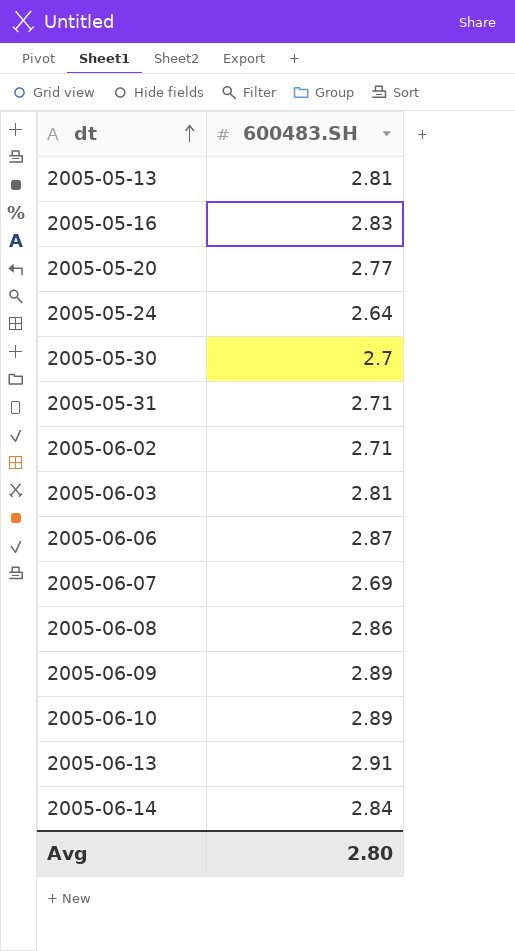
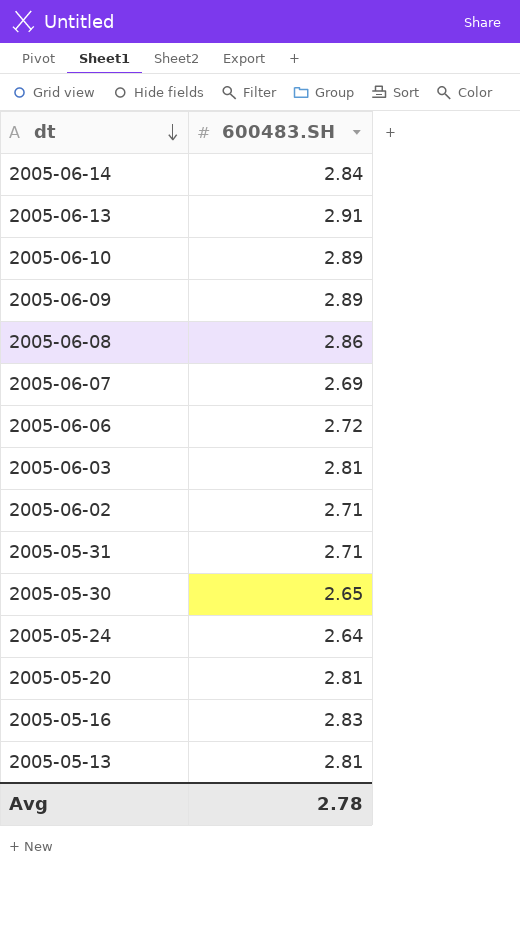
row order: dt ascending -> dt descending
2005-06-06 | 600483.SH: 2.87 -> 2.72
2005-05-30 | 600483.SH: 2.7 -> 2.65
2005-05-20 | 600483.SH: 2.77 -> 2.81
Avg | 600483.SH: 2.80 -> 2.78

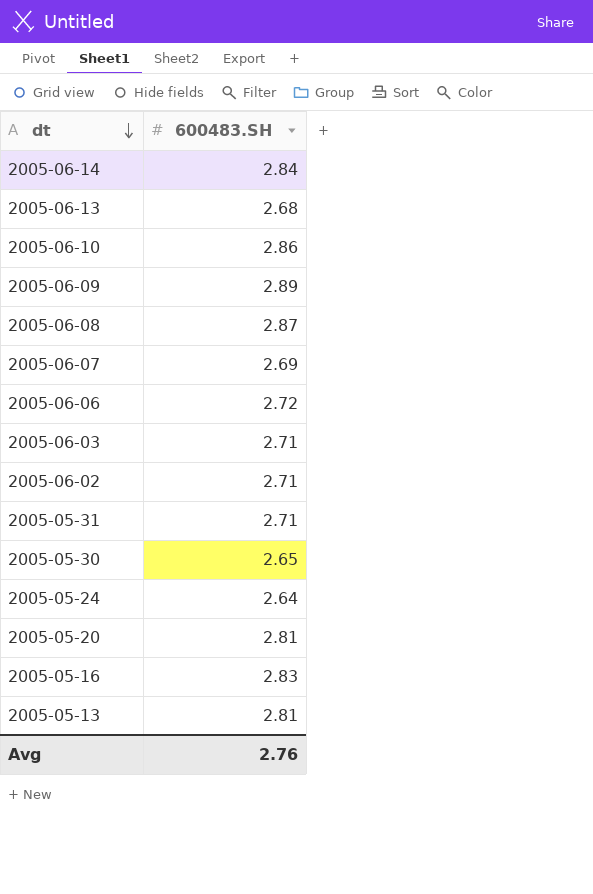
2005-06-13 | 600483.SH: 2.91 -> 2.68
2005-06-10 | 600483.SH: 2.89 -> 2.86
2005-06-08 | 600483.SH: 2.86 -> 2.87
2005-06-03 | 600483.SH: 2.81 -> 2.71
Avg | 600483.SH: 2.78 -> 2.76

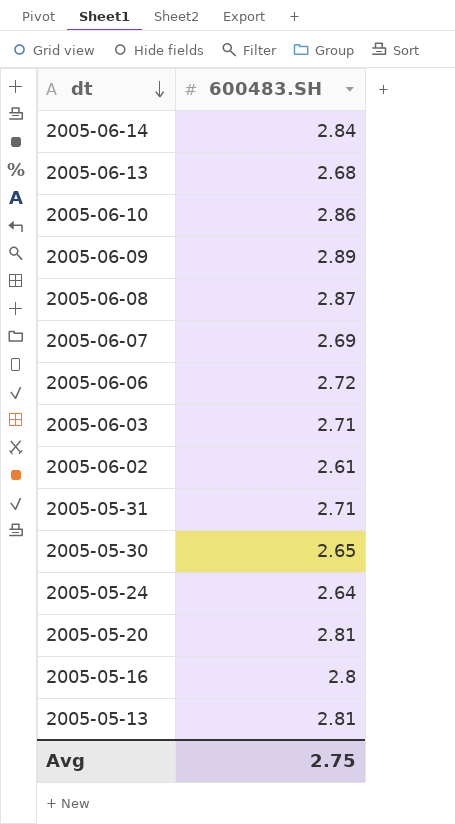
2005-06-02 | 600483.SH: 2.71 -> 2.61
2005-05-16 | 600483.SH: 2.83 -> 2.8
Avg | 600483.SH: 2.76 -> 2.75

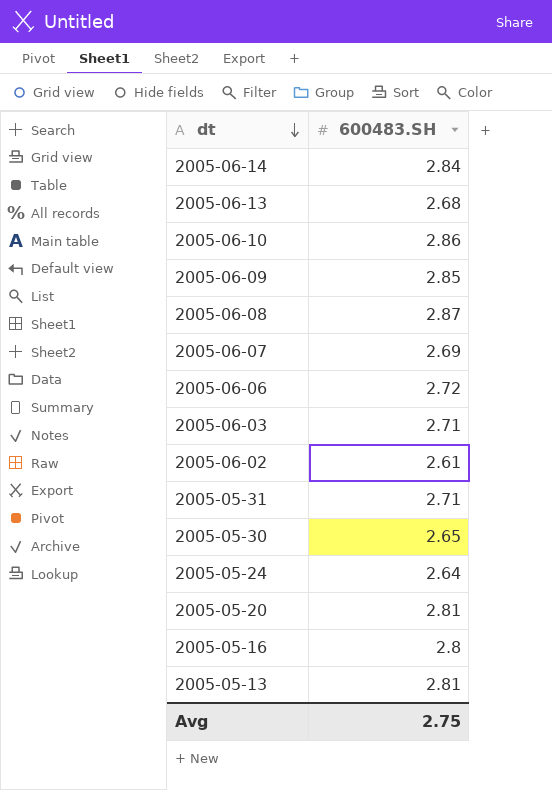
2005-06-09 | 600483.SH: 2.89 -> 2.85

